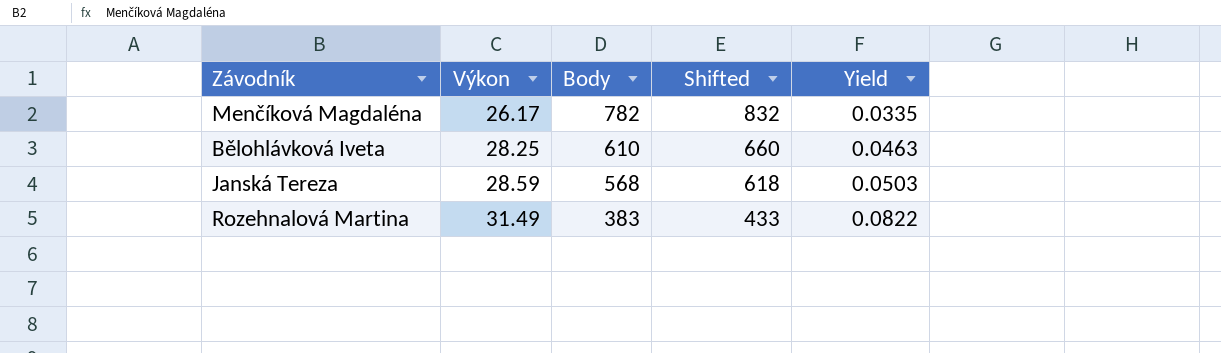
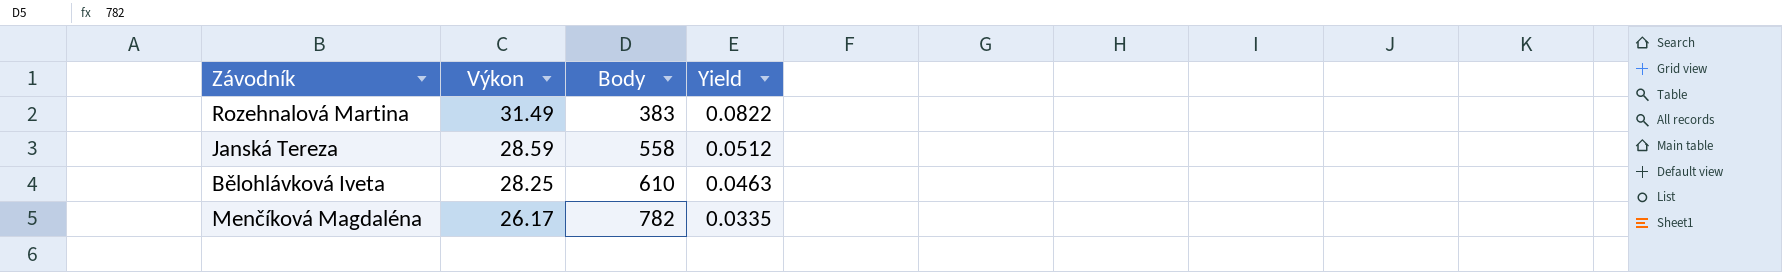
row order: Výkon ascending -> Výkon descending
column Shifted | formula: [Body] + 50 -> none
Janská Tereza | Body: 568 -> 558
Janská Tereza | Yield: 0.0503 -> 0.0512

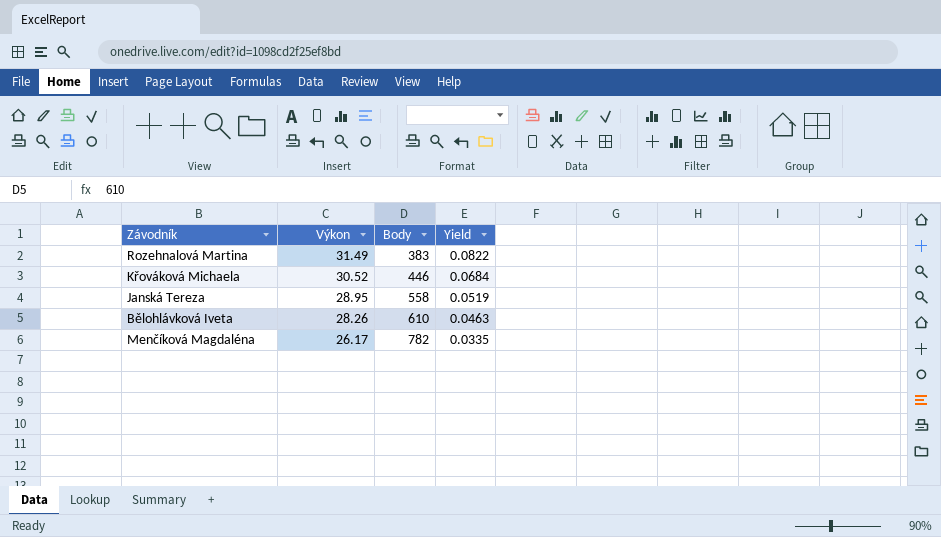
row Křováková Michaela: none -> 30.52 | 446 | 0.0684
Janská Tereza | Výkon: 28.59 -> 28.95
Janská Tereza | Yield: 0.0512 -> 0.0519
Bělohlávková Iveta | Výkon: 28.25 -> 28.26

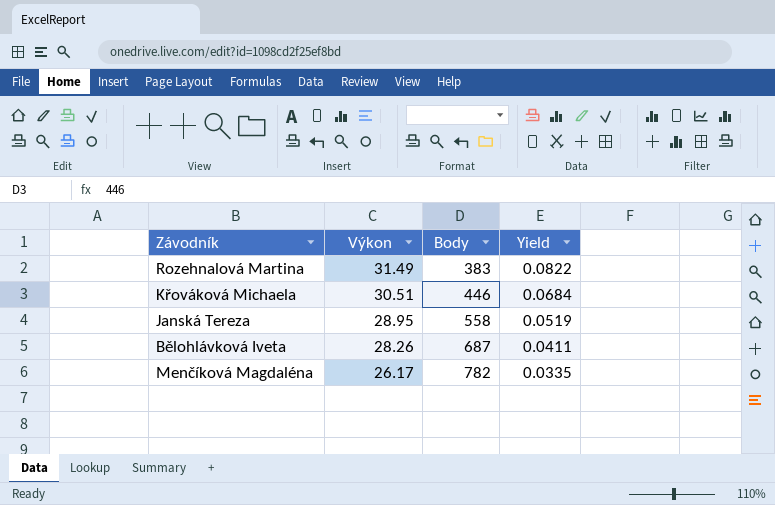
Křováková Michaela | Výkon: 30.52 -> 30.51
Bělohlávková Iveta | Body: 610 -> 687
Bělohlávková Iveta | Yield: 0.0463 -> 0.0411

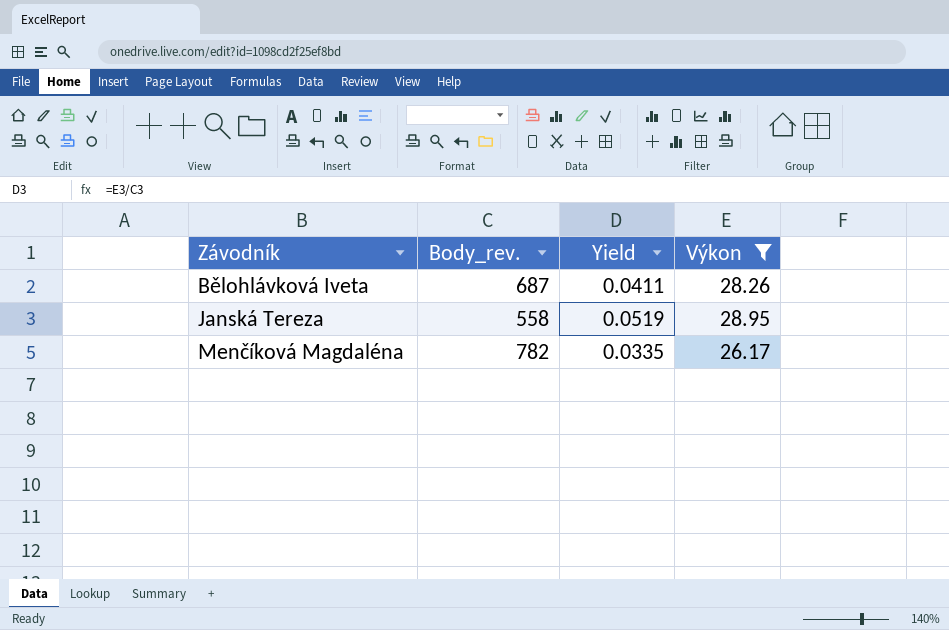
filter: none -> Výkon <= 28.95
row order: Výkon descending -> Závodník ascending
column name: Body -> Body_rev.
column Výkon | position: 2 -> 4

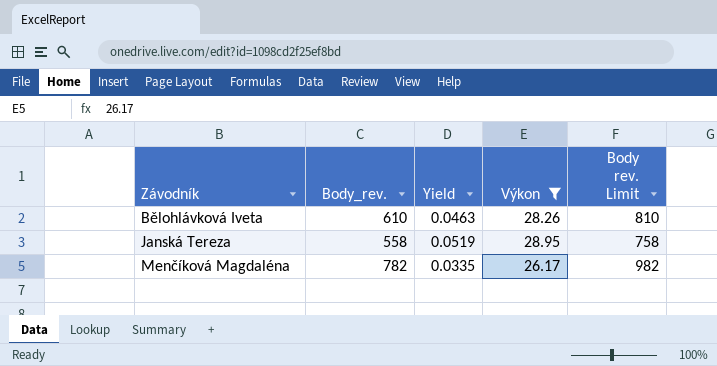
column Body rev. Limit | formula: none -> [Body_rev.] + 200
Bělohlávková Iveta | Body_rev.: 687 -> 610
Bělohlávková Iveta | Yield: 0.0411 -> 0.0463

